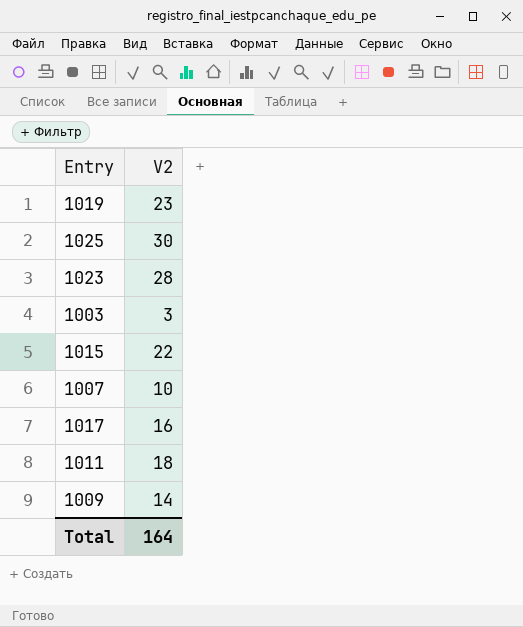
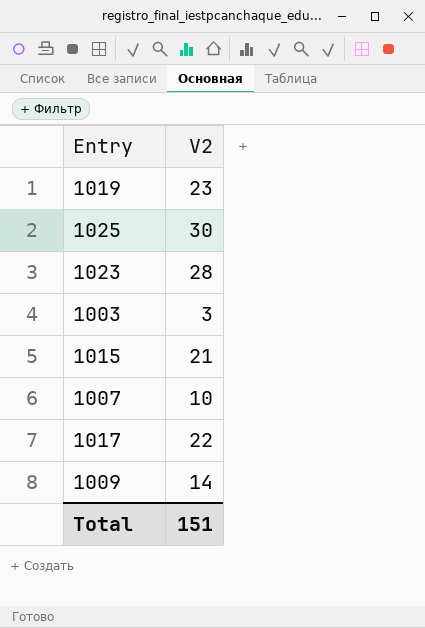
row 1011: 18 -> none
1015 | V2: 22 -> 21
1017 | V2: 16 -> 22
Total | V2: 164 -> 151

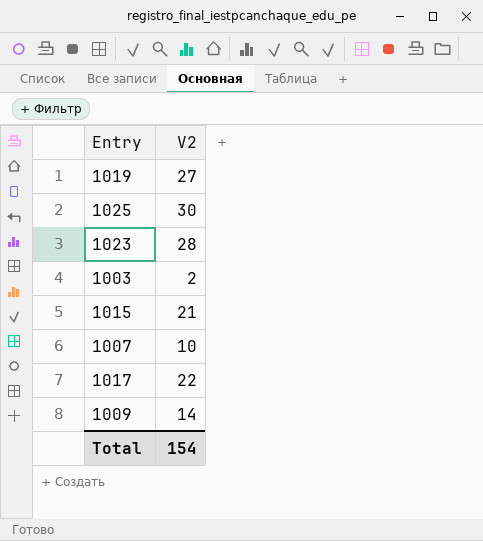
1019 | V2: 23 -> 27
1003 | V2: 3 -> 2
Total | V2: 151 -> 154

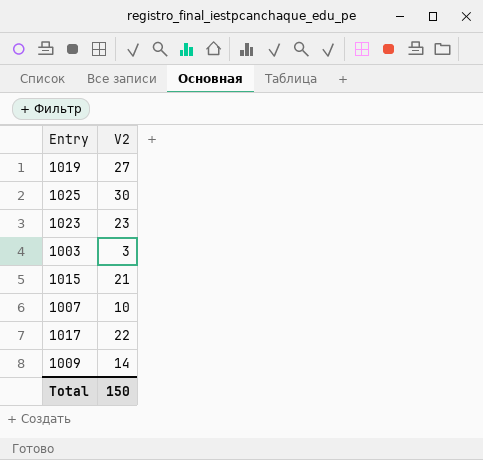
1023 | V2: 28 -> 23
1003 | V2: 2 -> 3
Total | V2: 154 -> 150

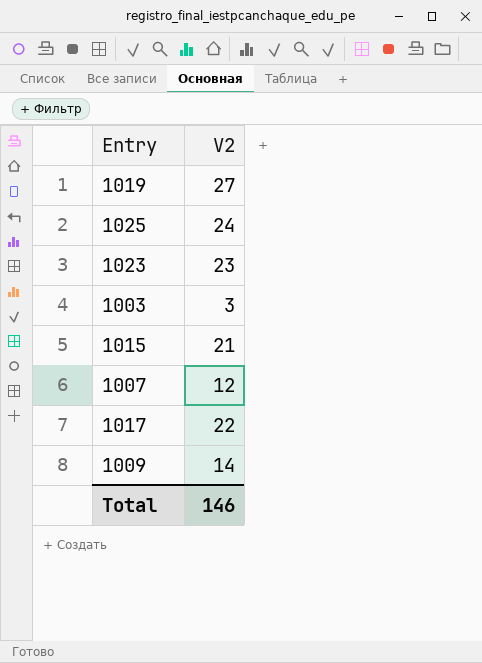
1025 | V2: 30 -> 24
1007 | V2: 10 -> 12
Total | V2: 150 -> 146

